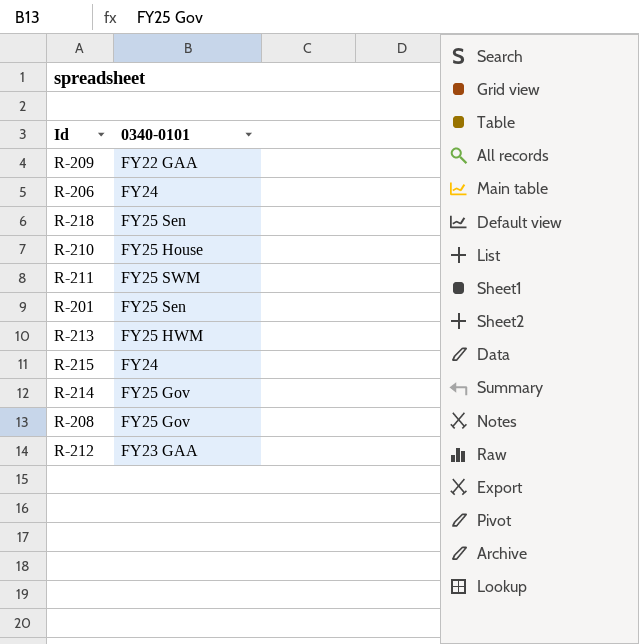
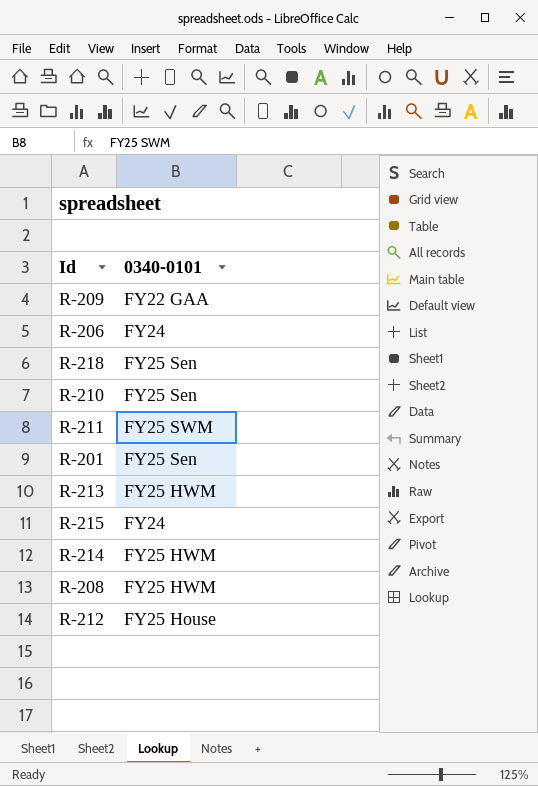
R-210 | 0340-0101: FY25 House -> FY25 Sen
R-214 | 0340-0101: FY25 Gov -> FY25 HWM
R-208 | 0340-0101: FY25 Gov -> FY25 HWM
R-212 | 0340-0101: FY23 GAA -> FY25 House

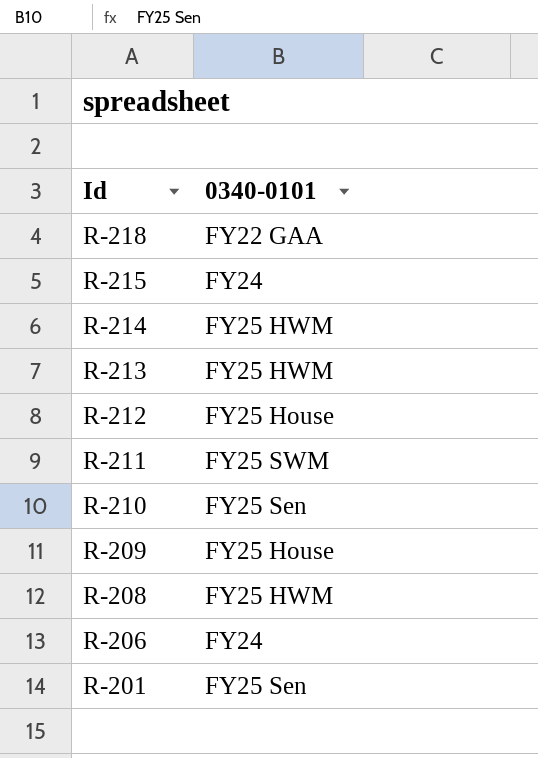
row order: none -> Id descending
R-218 | 0340-0101: FY25 Sen -> FY22 GAA
R-209 | 0340-0101: FY22 GAA -> FY25 House

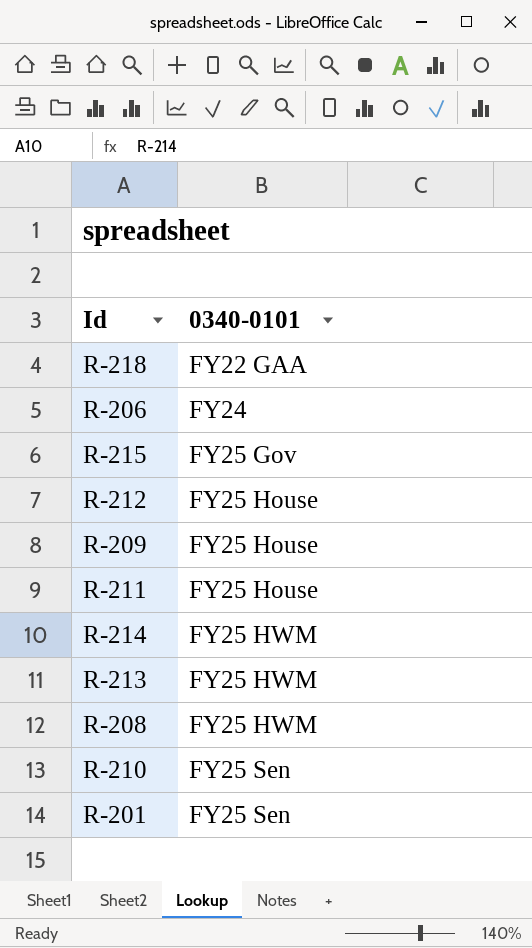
row order: Id descending -> 0340-0101 ascending
R-215 | 0340-0101: FY24 -> FY25 Gov
R-211 | 0340-0101: FY25 SWM -> FY25 House

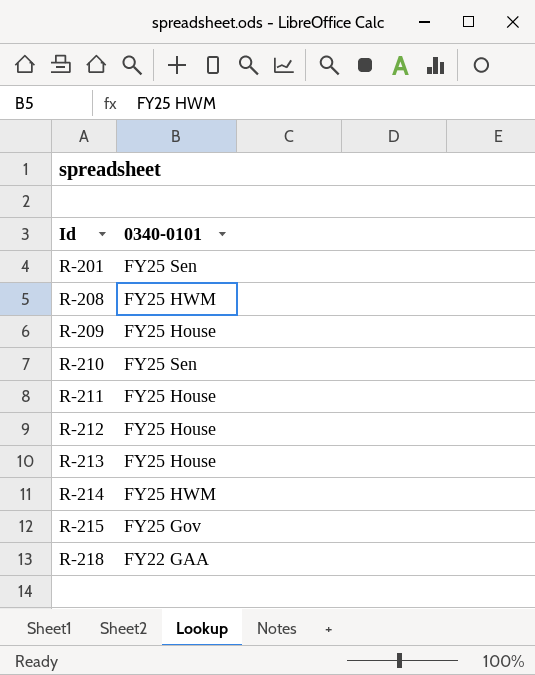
row order: 0340-0101 ascending -> Id ascending
row R-206: FY24 -> none
R-213 | 0340-0101: FY25 HWM -> FY25 House

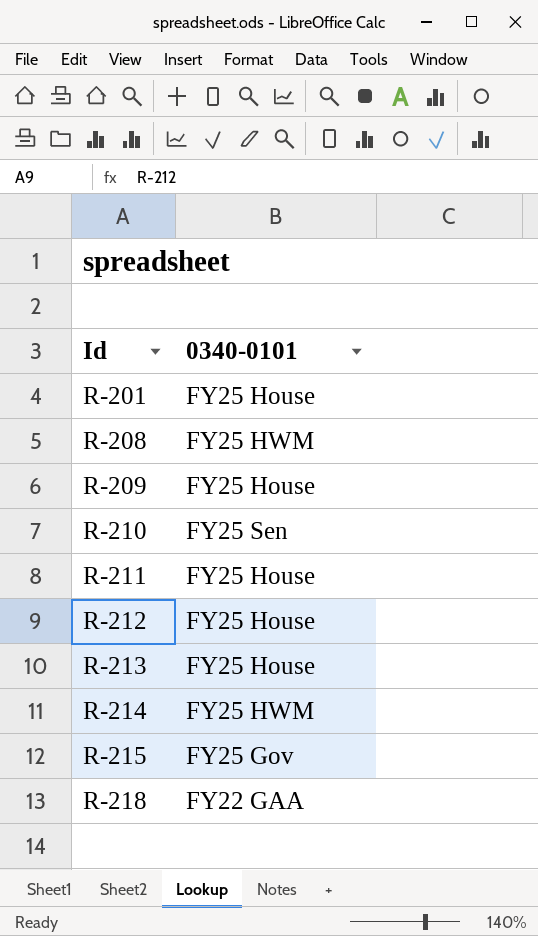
R-201 | 0340-0101: FY25 Sen -> FY25 House

